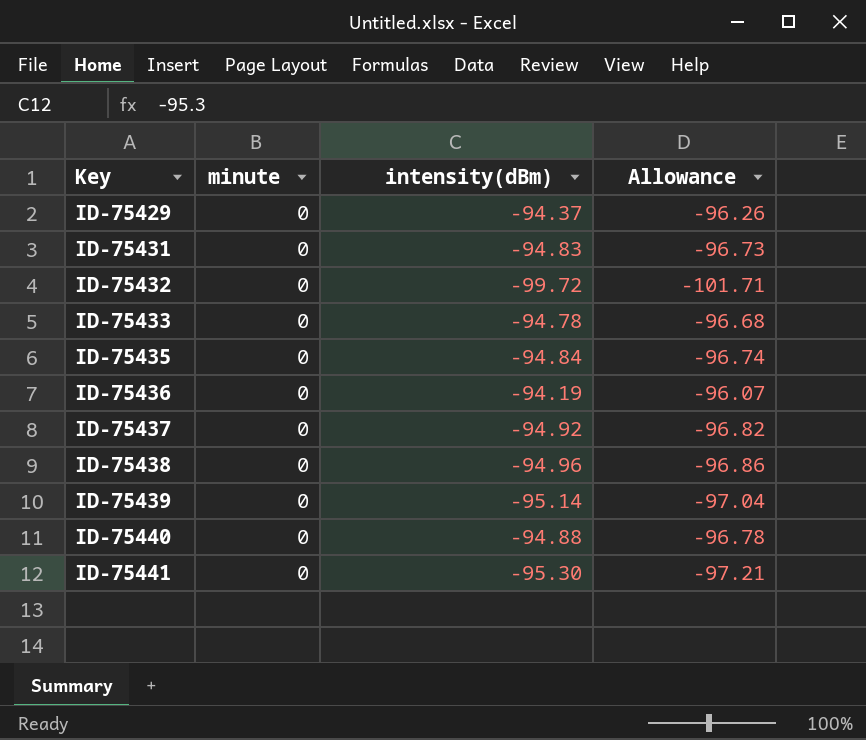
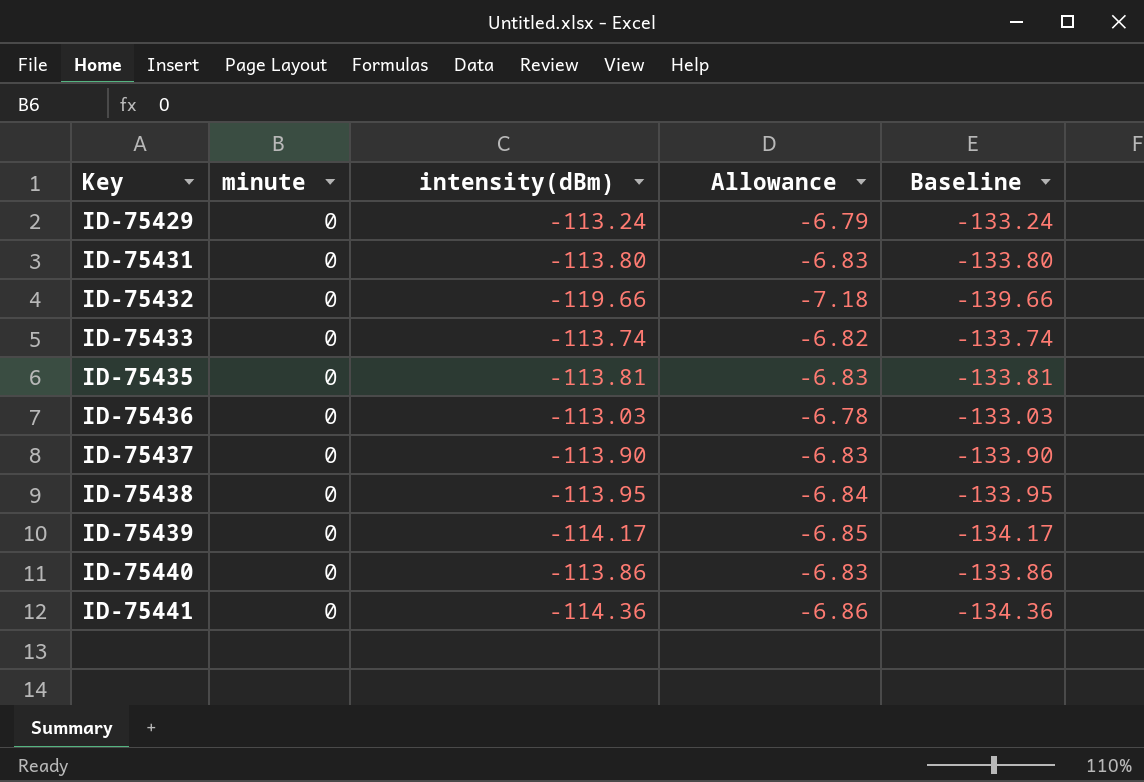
column Allowance | formula: [intensity(dBm)] * 1.02 -> [intensity(dBm)] * 0.06
column Baseline | formula: none -> [intensity(dBm)] - 20
ID-75429 | intensity(dBm): -94.37 -> -113.24
ID-75431 | intensity(dBm): -94.83 -> -113.80
ID-75432 | intensity(dBm): -99.72 -> -119.66
ID-75433 | intensity(dBm): -94.78 -> -113.74
ID-75435 | intensity(dBm): -94.84 -> -113.81
ID-75436 | intensity(dBm): -94.19 -> -113.03
ID-75437 | intensity(dBm): -94.92 -> -113.90
ID-75438 | intensity(dBm): -94.96 -> -113.95
ID-75439 | intensity(dBm): -95.14 -> -114.17
ID-75440 | intensity(dBm): -94.88 -> -113.86
ID-75441 | intensity(dBm): -95.30 -> -114.36

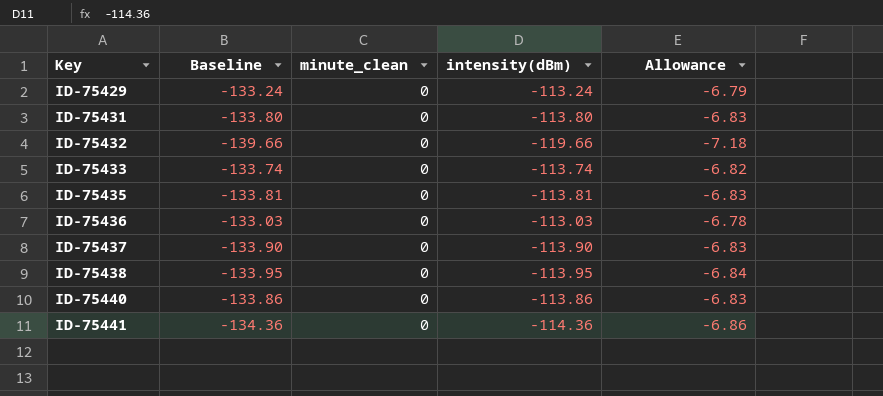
column Baseline | position: 5 -> 2
column name: minute -> minute_clean
row ID-75439: 0 | -114.17 | -6.85 | -134.17 -> none

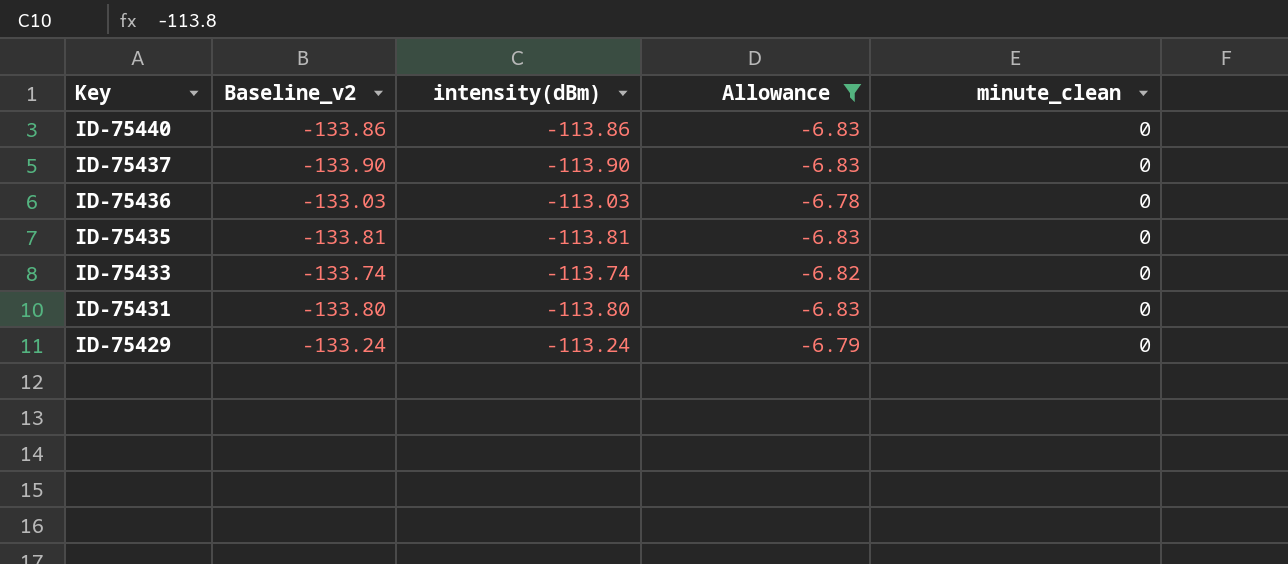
filter: none -> Allowance >= -6.83
row order: Key ascending -> Key descending
column name: Baseline -> Baseline_v2
column minute_clean | position: 3 -> 5

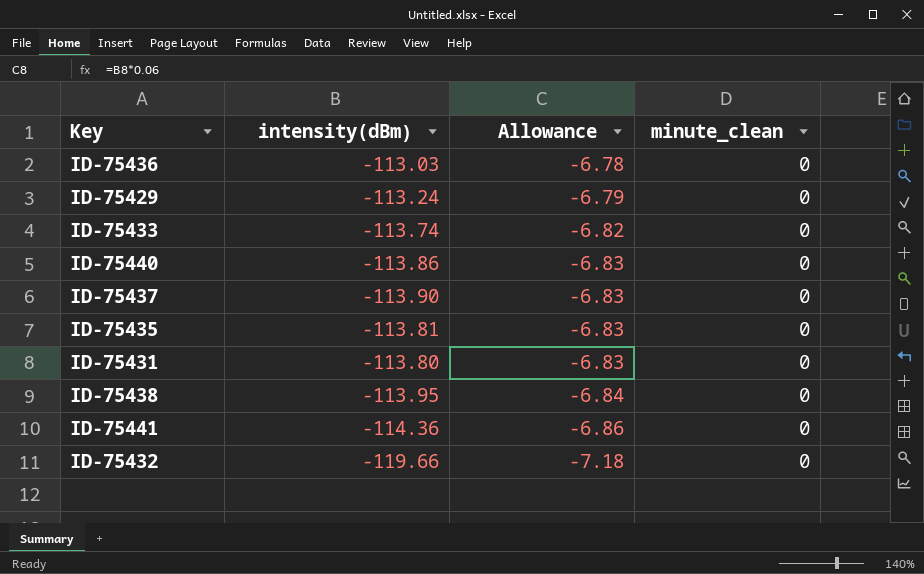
filter: Allowance >= -6.83 -> none
row order: Key descending -> Allowance descending
column Baseline_v2 | formula: [intensity(dBm)] - 20 -> none

